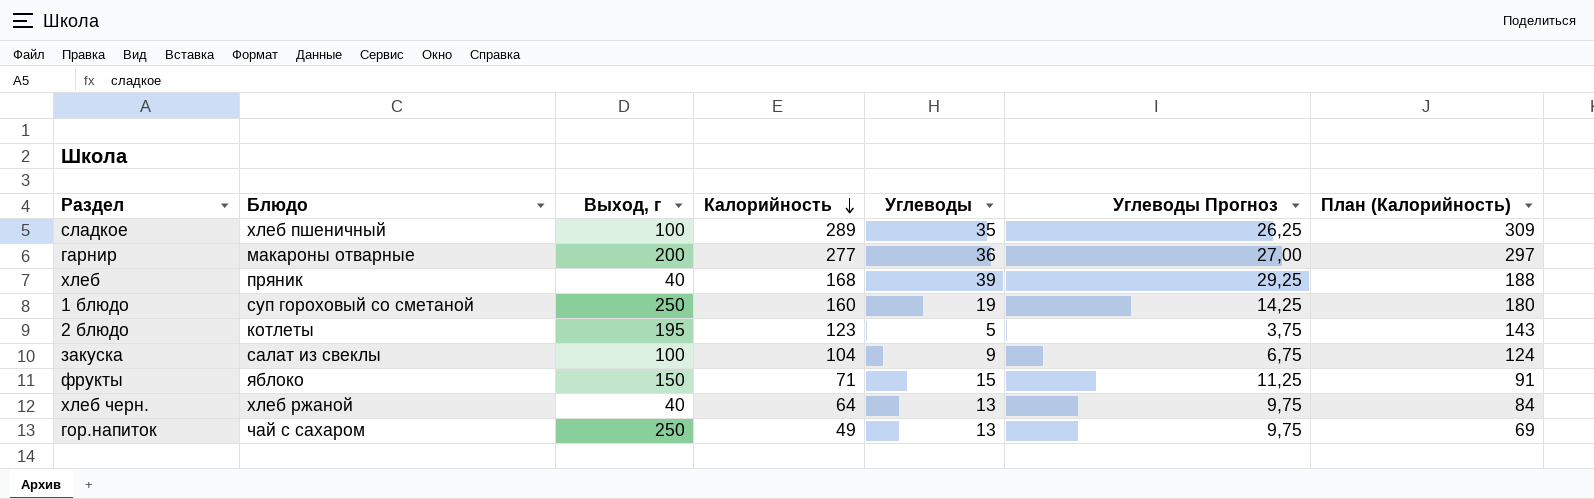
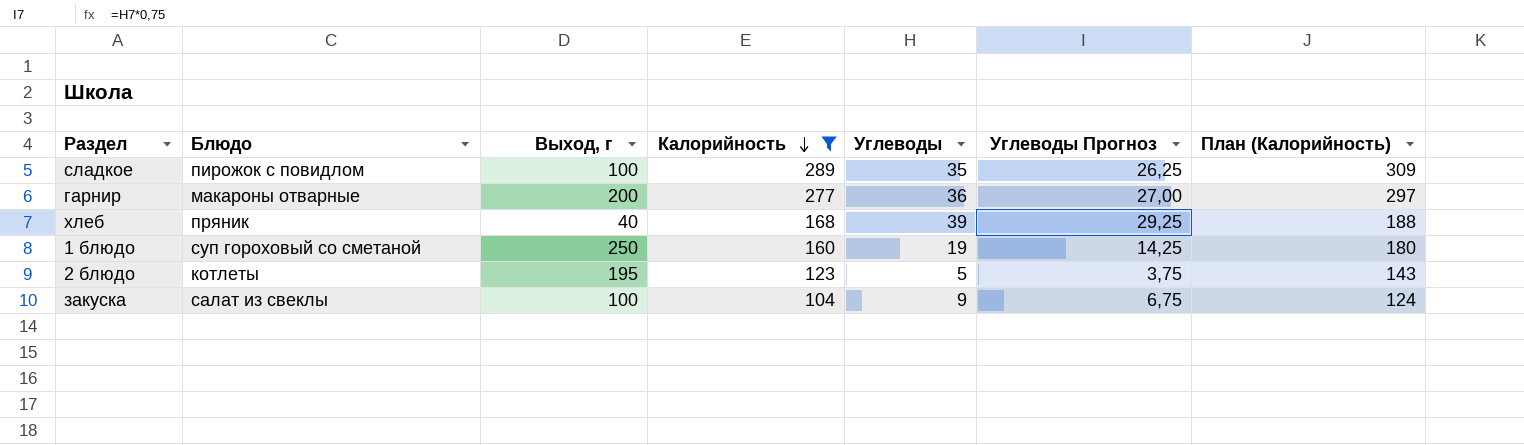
filter: none -> Калорийность >= 104
сладкое | Блюдо: хлеб пшеничный -> пирожок с повидлом

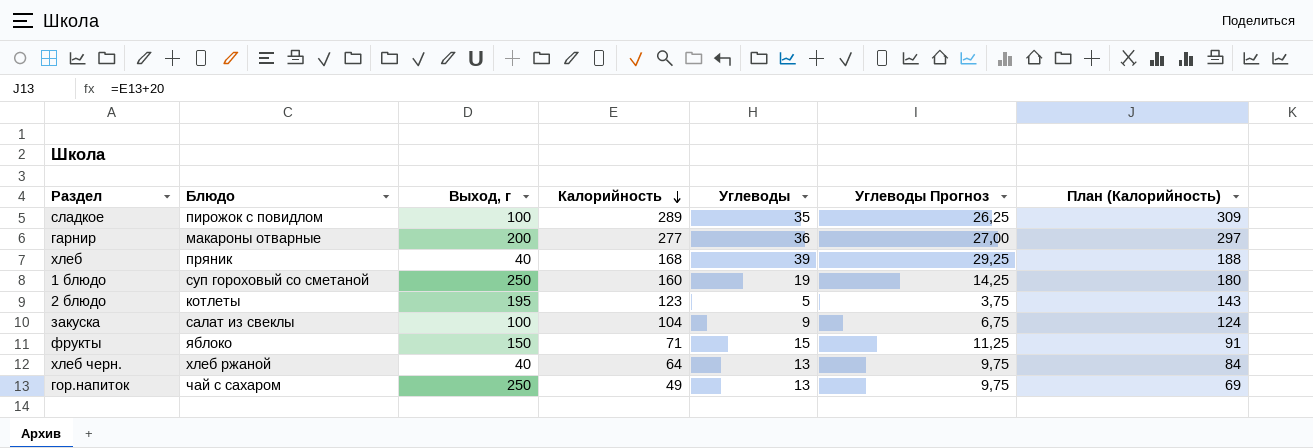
filter: Калорийность >= 104 -> none

